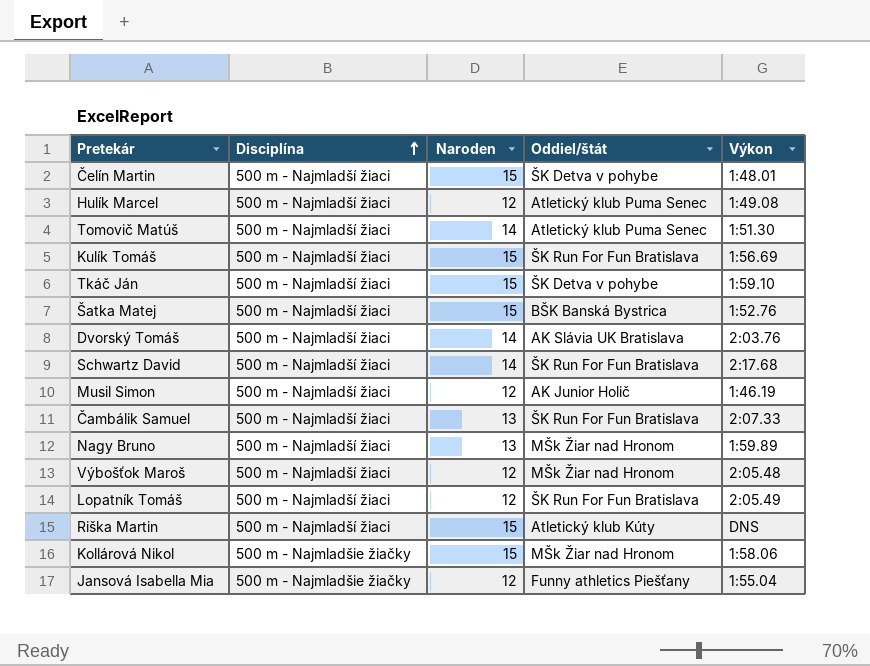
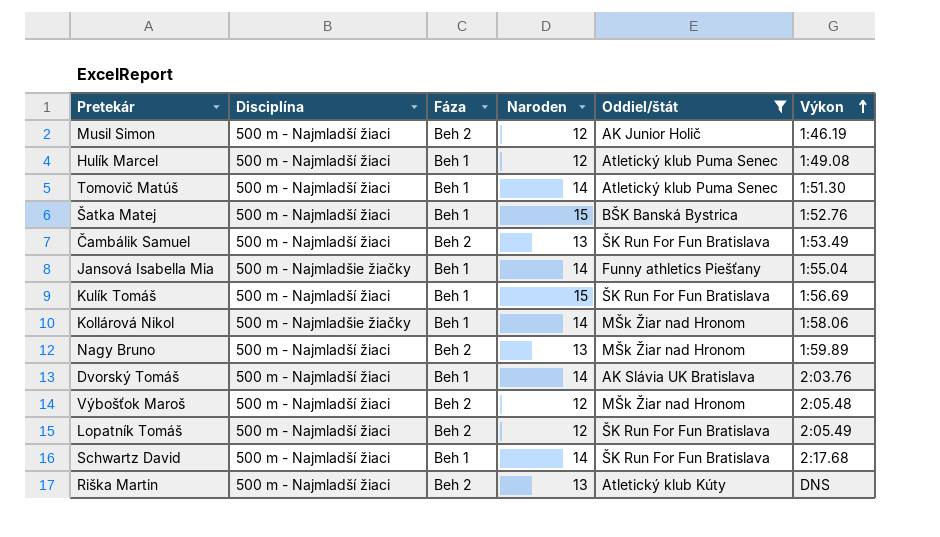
filter: none -> Oddiel/štát != ŠK Detva v pohybe
row order: Disciplína ascending -> Výkon ascending
column Fáza | position: none -> 3
Čambálik Samuel | Výkon: 2:07.33 -> 1:53.49
Jansová Isabella Mia | Naroden: 12 -> 14
Kollárová Nikol | Naroden: 15 -> 14
Riška Martin | Naroden: 15 -> 13

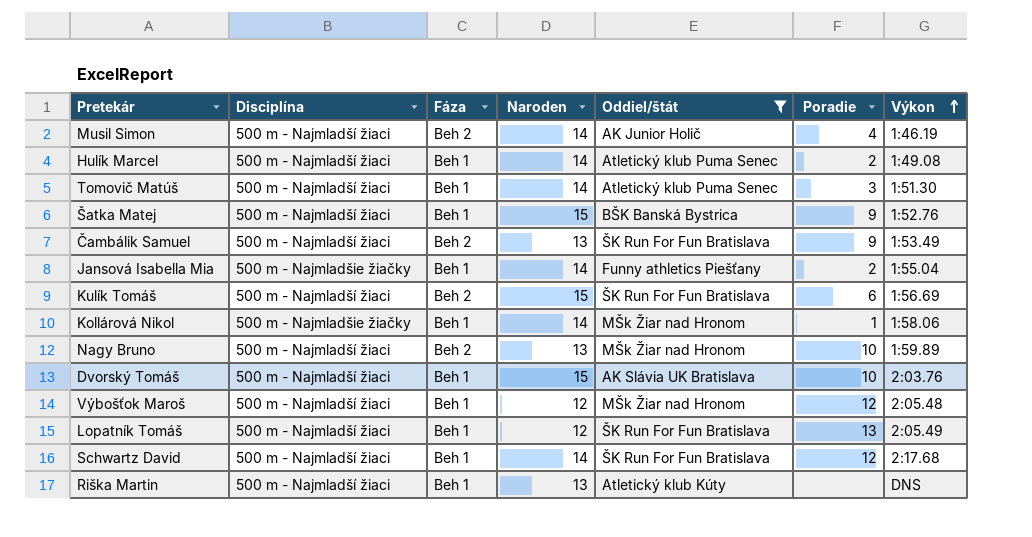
column Poradie | position: none -> 6
Musil Simon | Naroden: 12 -> 14
Hulík Marcel | Naroden: 12 -> 14
Kulík Tomáš | Fáza: Beh 1 -> Beh 2
Dvorský Tomáš | Naroden: 14 -> 15
Výbošťok Maroš | Fáza: Beh 2 -> Beh 1
Lopatník Tomáš | Fáza: Beh 2 -> Beh 1
Riška Martin | Fáza: Beh 2 -> Beh 1

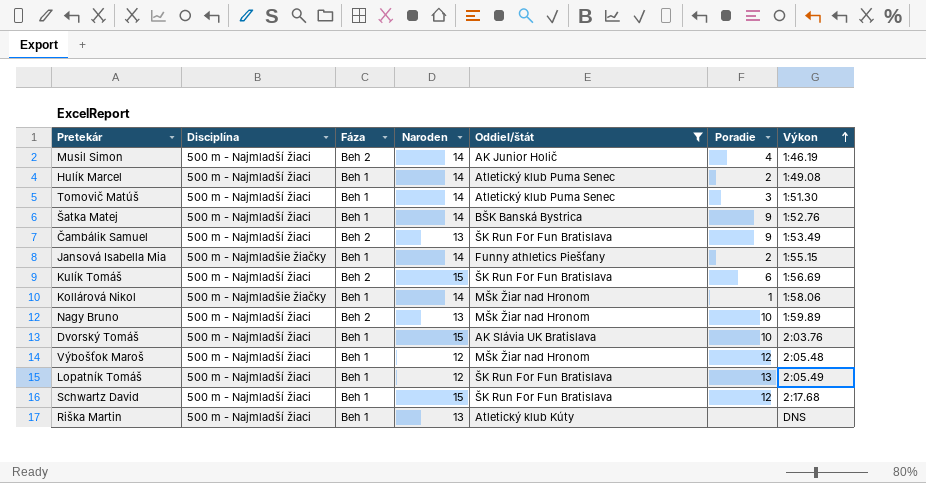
Šatka Matej | Naroden: 15 -> 14
Jansová Isabella Mia | Výkon: 1:55.04 -> 1:55.15
Schwartz David | Naroden: 14 -> 15

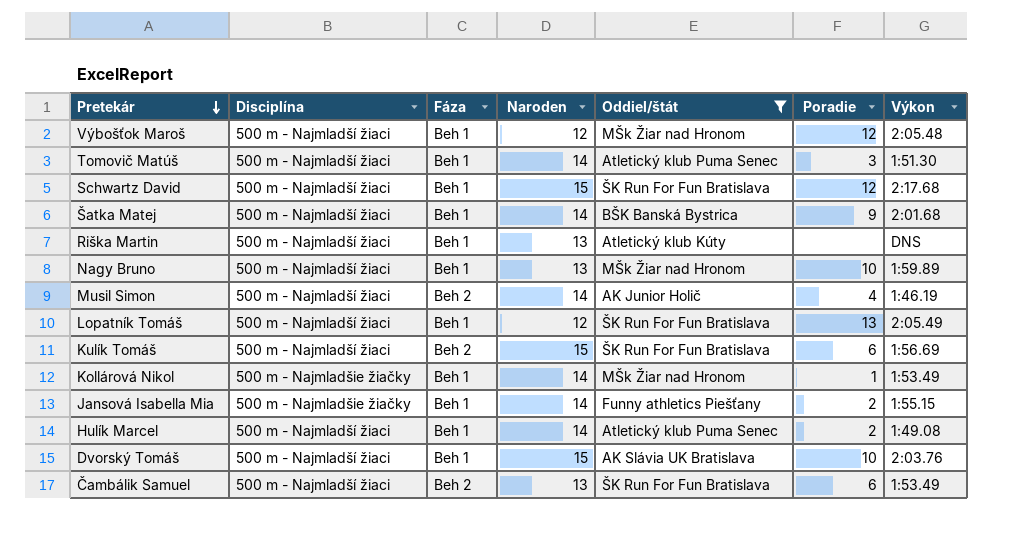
row order: Výkon ascending -> Pretekár descending
Šatka Matej | Výkon: 1:52.76 -> 2:01.68
Nagy Bruno | Fáza: Beh 2 -> Beh 1
Kollárová Nikol | Výkon: 1:58.06 -> 1:53.49
Čambálik Samuel | Poradie: 9 -> 6

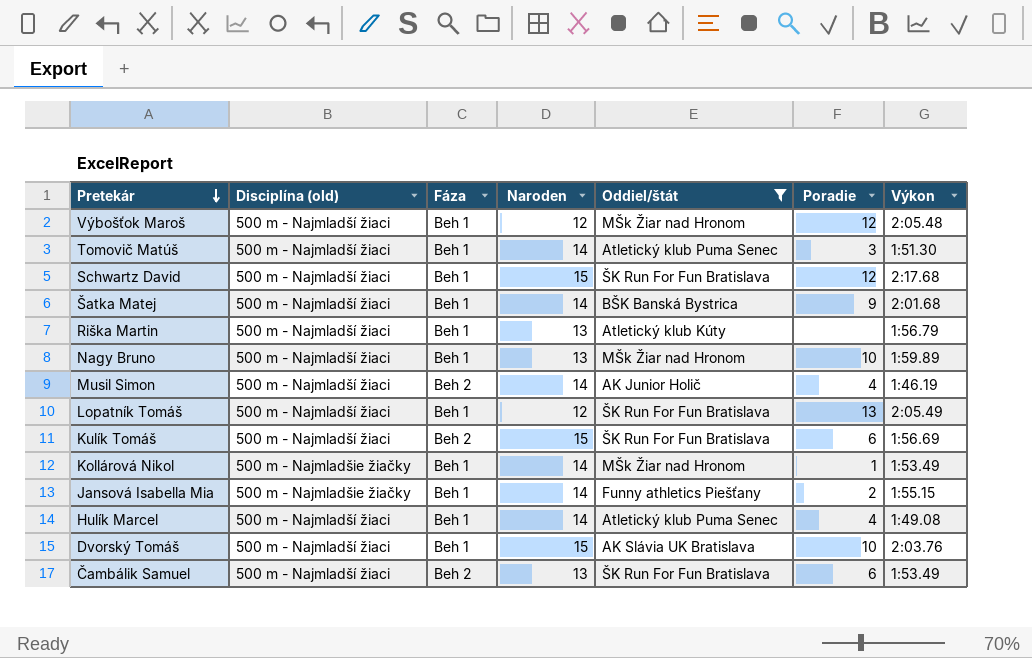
column name: Disciplína -> Disciplína (old)
Riška Martin | Výkon: DNS -> 1:56.79
Hulík Marcel | Poradie: 2 -> 4

